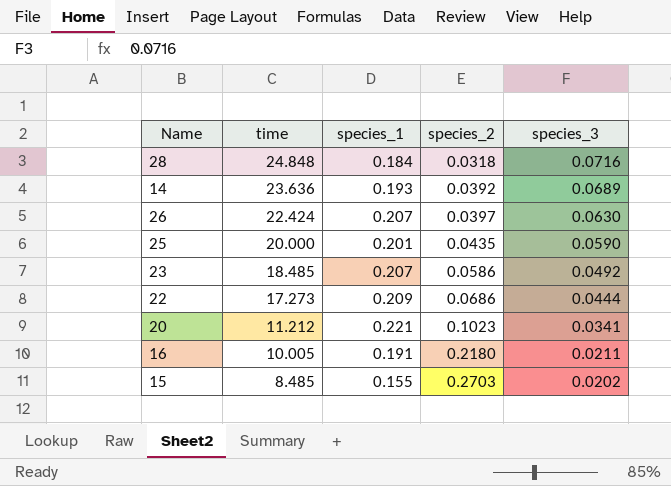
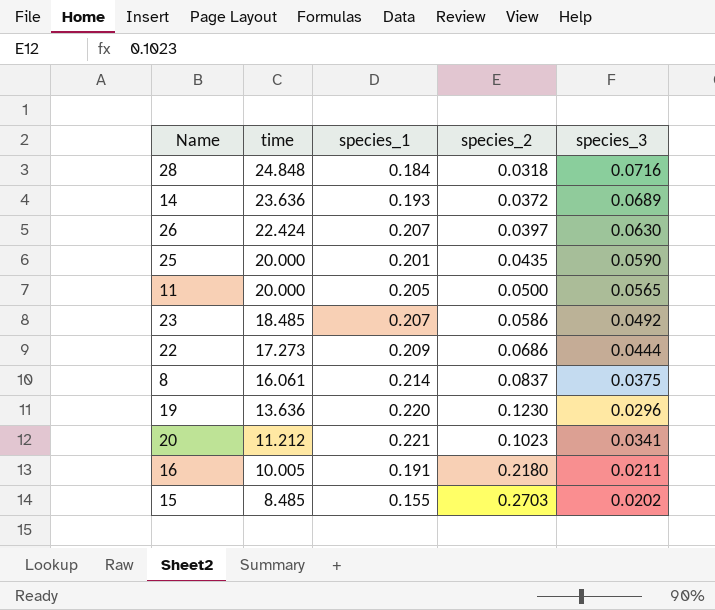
14 | species_2: 0.0392 -> 0.0372
row 11: none -> 20.000 | 0.205 | 0.0500 | 0.0565
row 8: none -> 16.061 | 0.214 | 0.0837 | 0.0375
row 19: none -> 13.636 | 0.220 | 0.1230 | 0.0296

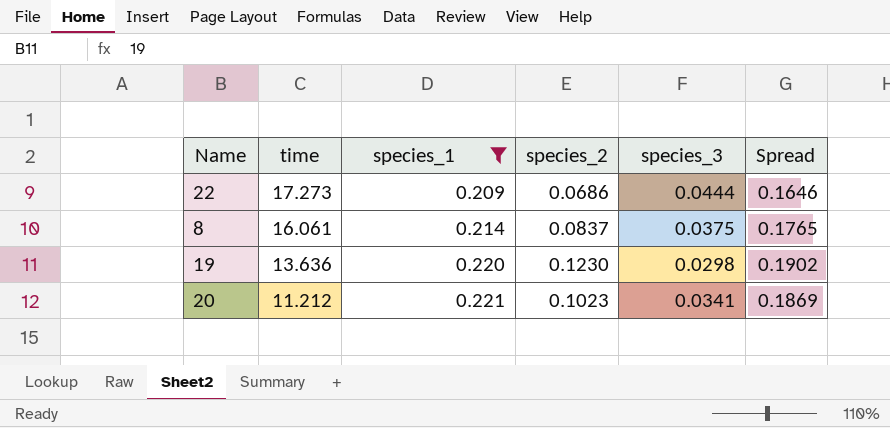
filter: none -> species_1 >= 0.209
column Spread | formula: none -> [species_1] - [species_3]
19 | species_3: 0.0296 -> 0.0298

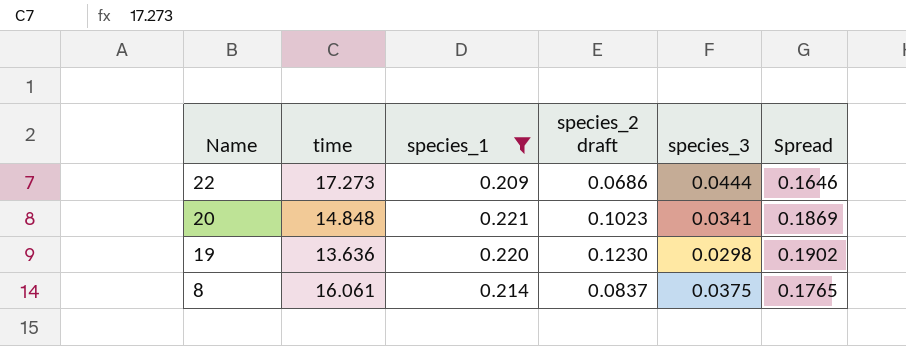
row order: time descending -> Name descending
column name: species_2 -> species_2 draft
20 | time: 11.212 -> 14.848

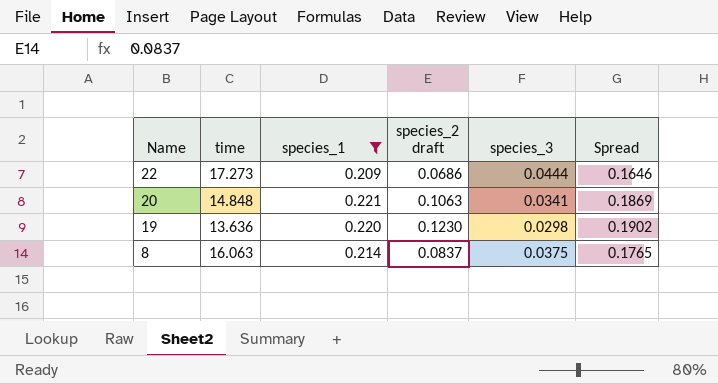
20 | species_2 draft: 0.1023 -> 0.1063
8 | time: 16.061 -> 16.063

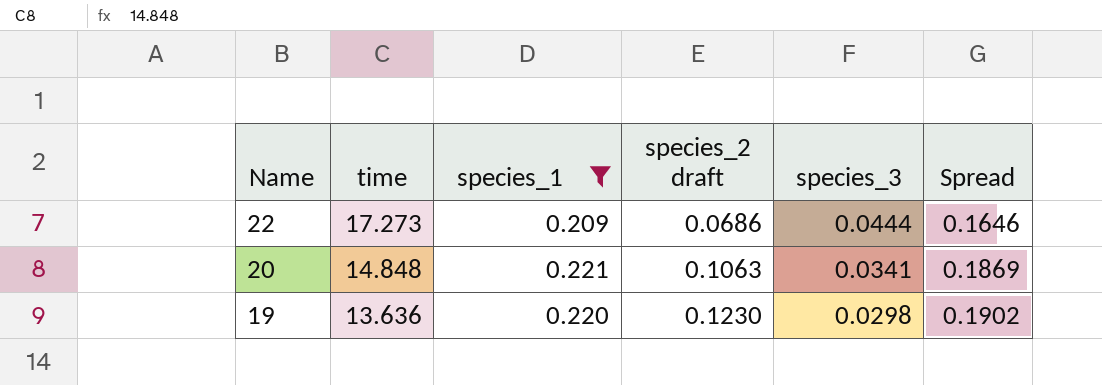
row 8: 16.063 | 0.214 | 0.0837 | 0.0375 | 0.1765 -> none

